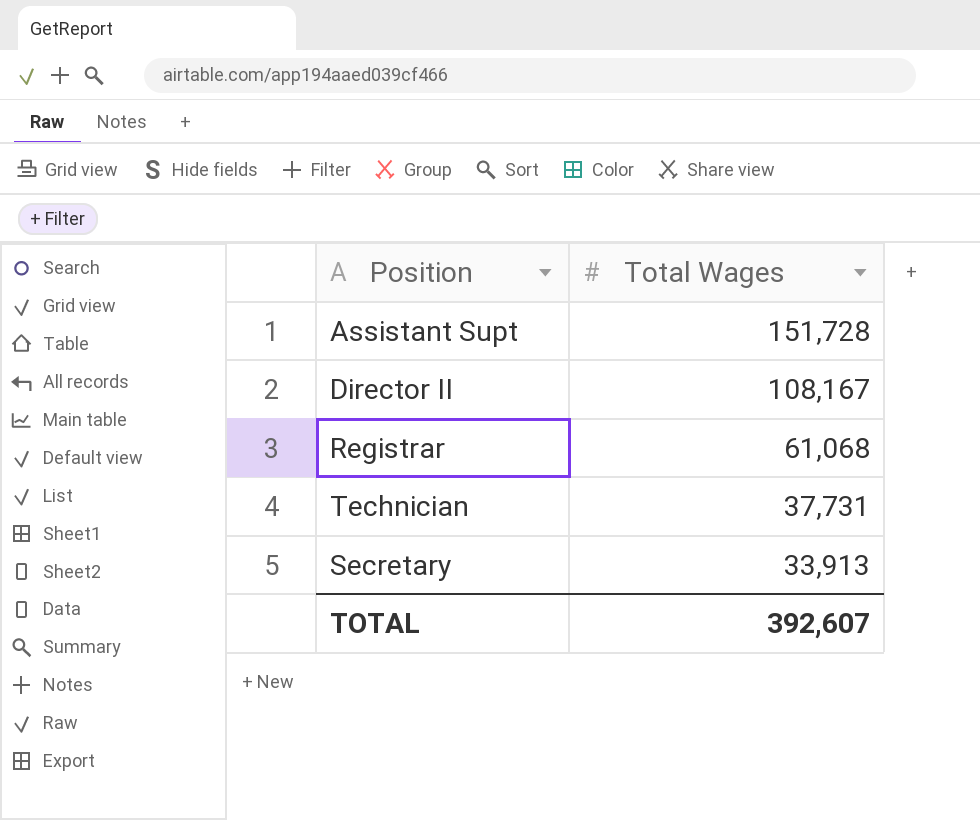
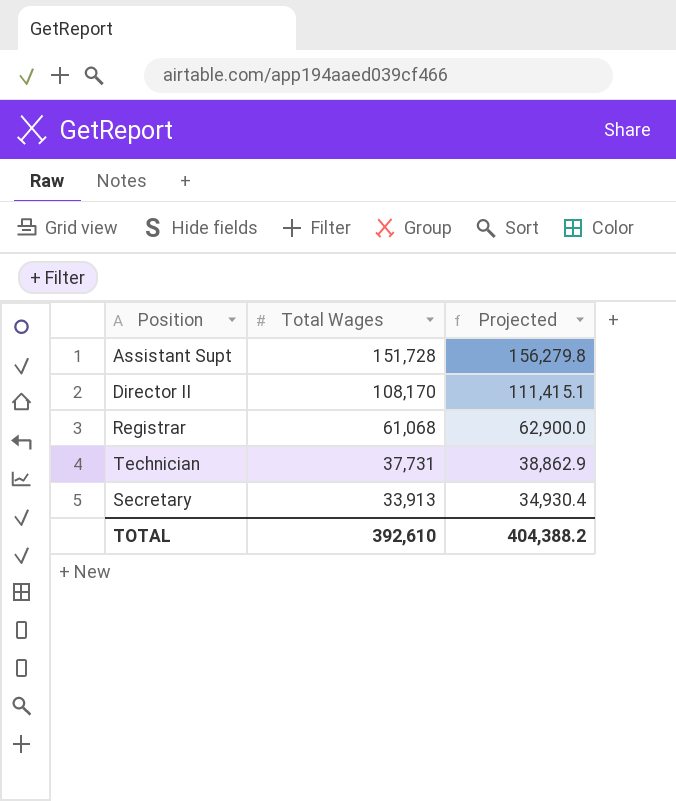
column Projected | formula: none -> [Total Wages] * 1.03
Director II | Total Wages: 108,167 -> 108,170
TOTAL | Total Wages: 392,607 -> 392,610

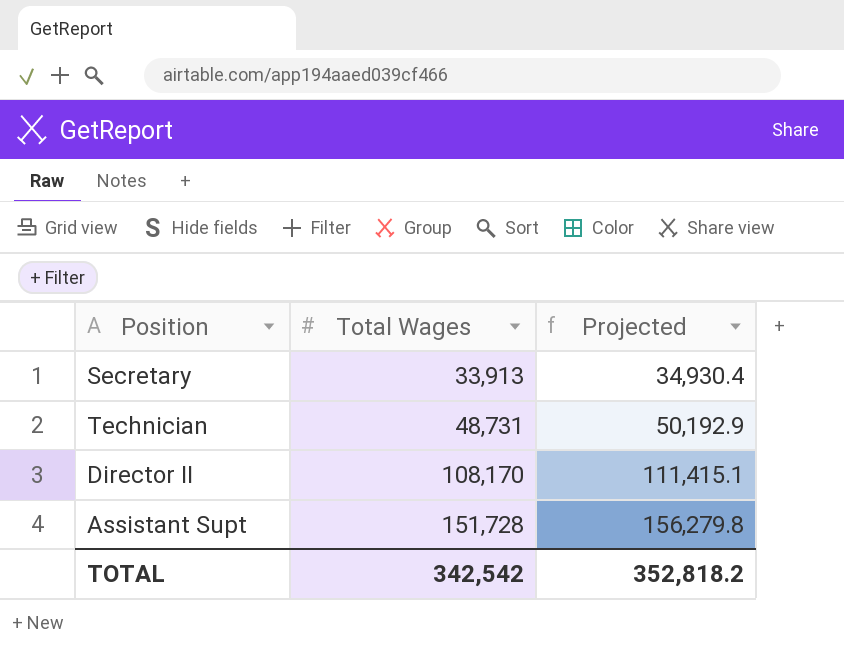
row order: Total Wages descending -> Total Wages ascending
row Registrar: 61,068 | 62,900.0 -> none
Technician | Total Wages: 37,731 -> 48,731
Technician | Projected: 38,862.9 -> 50,192.9
TOTAL | Total Wages: 392,610 -> 342,542
TOTAL | Projected: 404,388.2 -> 352,818.2

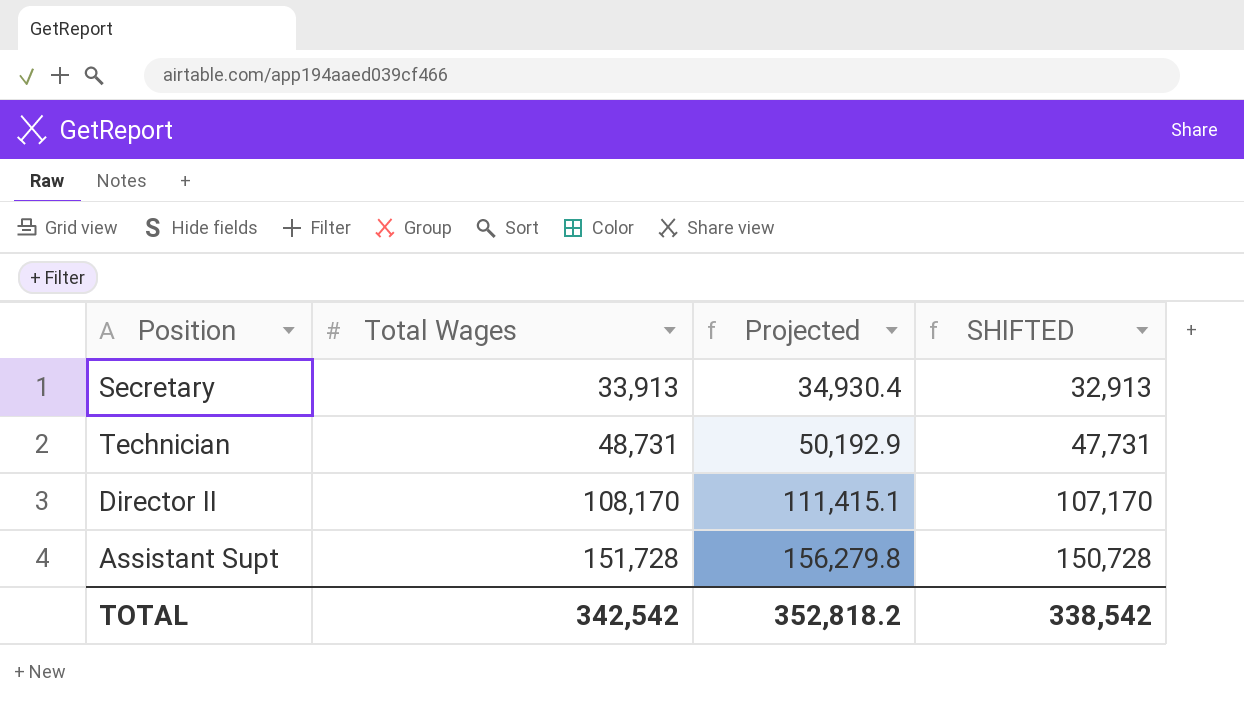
column SHIFTED | formula: none -> [Total Wages] - 1000

